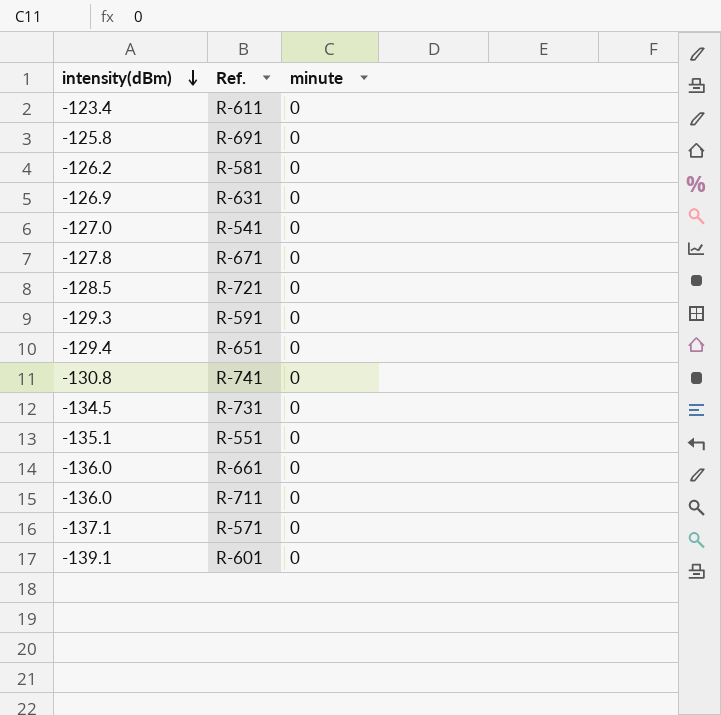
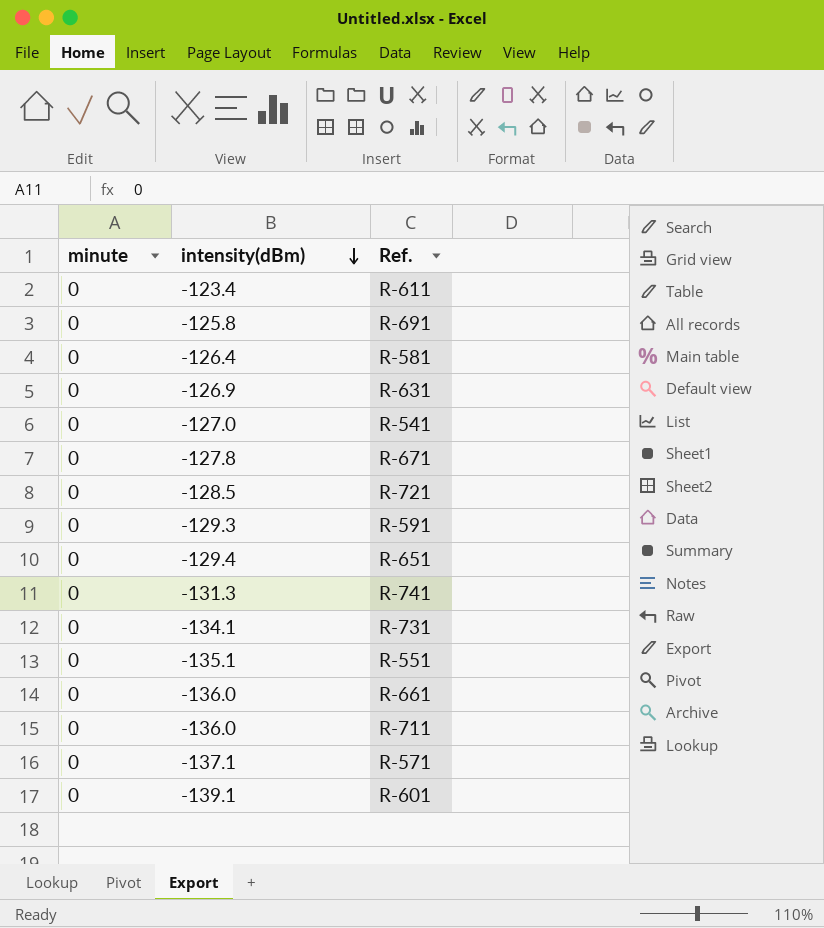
column minute | position: 3 -> 1
R-581 | intensity(dBm): -126.2 -> -126.4
R-741 | intensity(dBm): -130.8 -> -131.3
R-731 | intensity(dBm): -134.5 -> -134.1

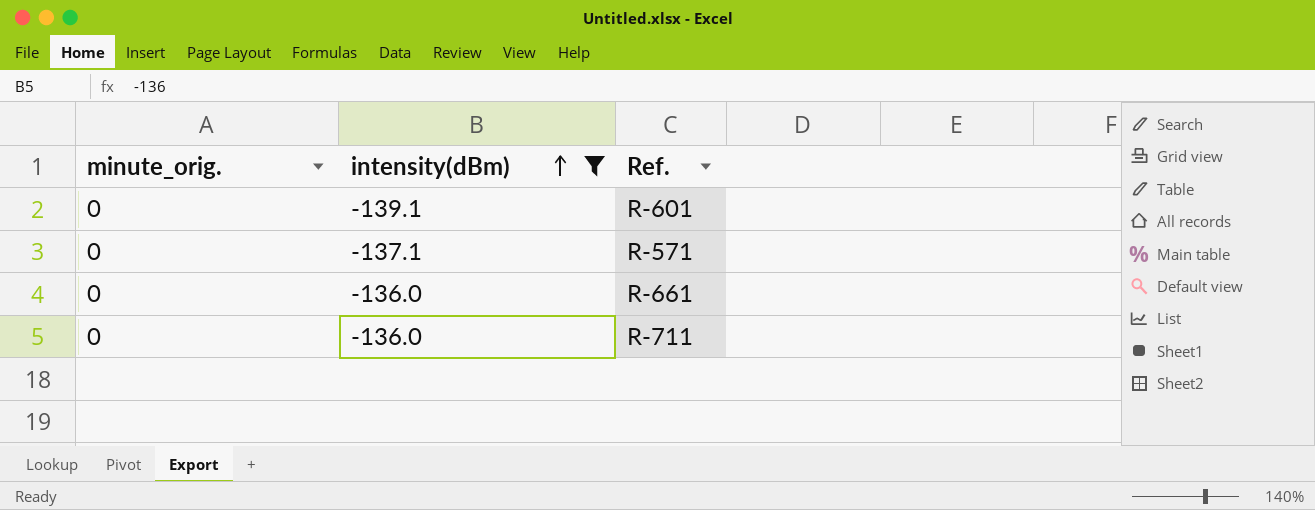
filter: none -> intensity(dBm) <= -136.0
row order: intensity(dBm) descending -> intensity(dBm) ascending
column name: minute -> minute_orig.

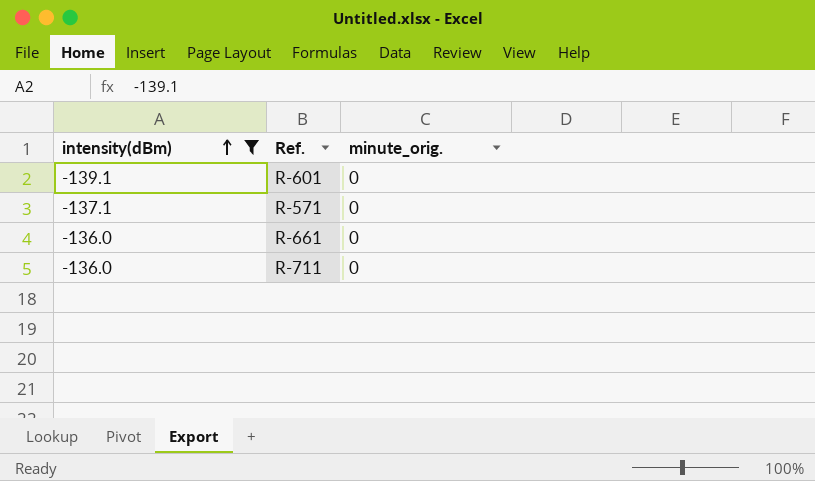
column minute_orig. | position: 1 -> 3

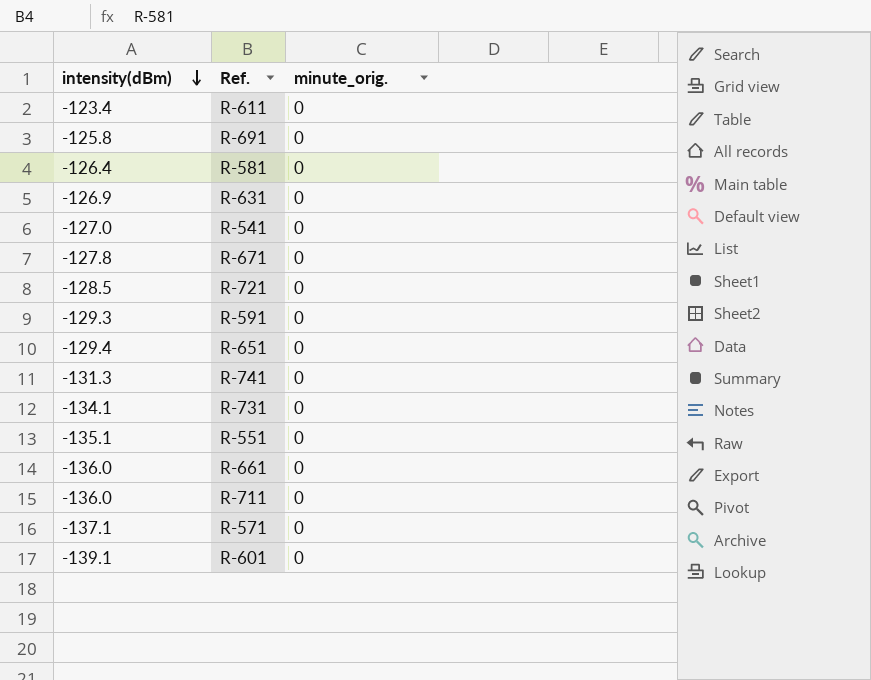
filter: intensity(dBm) <= -136.0 -> none
row order: intensity(dBm) ascending -> intensity(dBm) descending

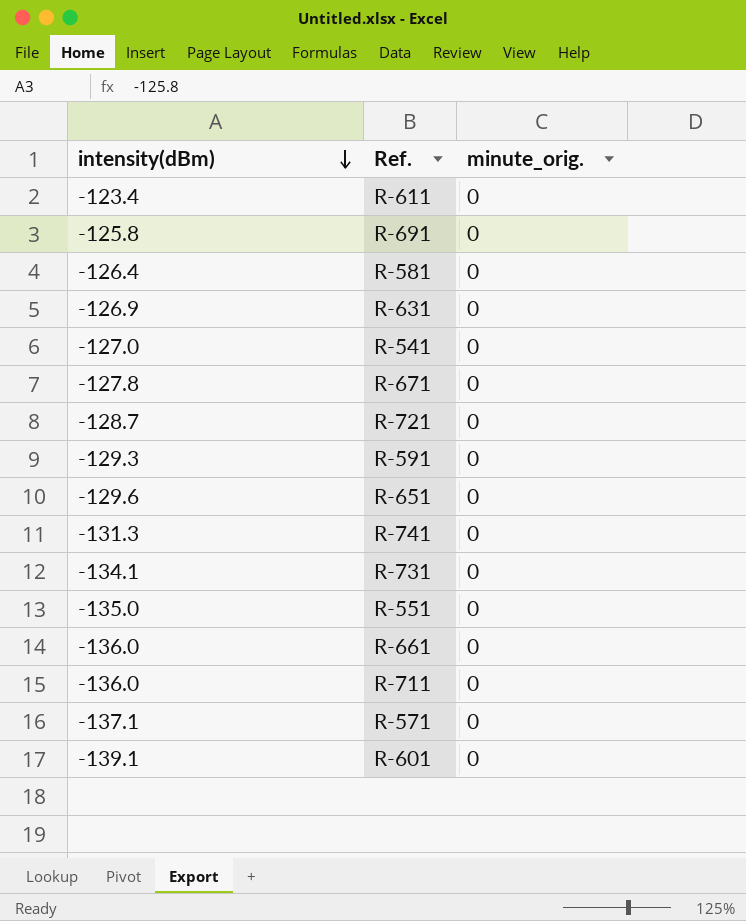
R-721 | intensity(dBm): -128.5 -> -128.7
R-651 | intensity(dBm): -129.4 -> -129.6
R-551 | intensity(dBm): -135.1 -> -135.0

